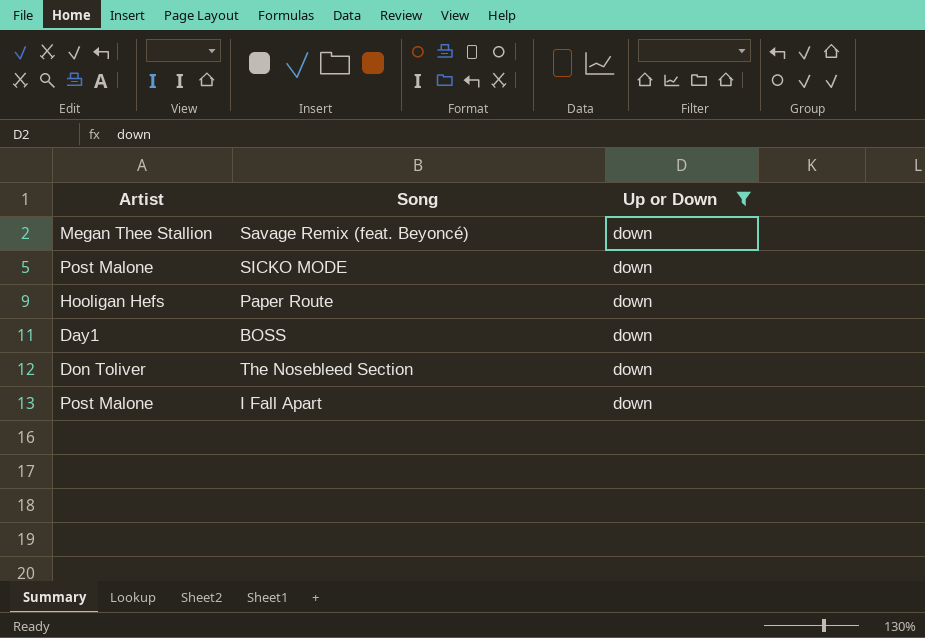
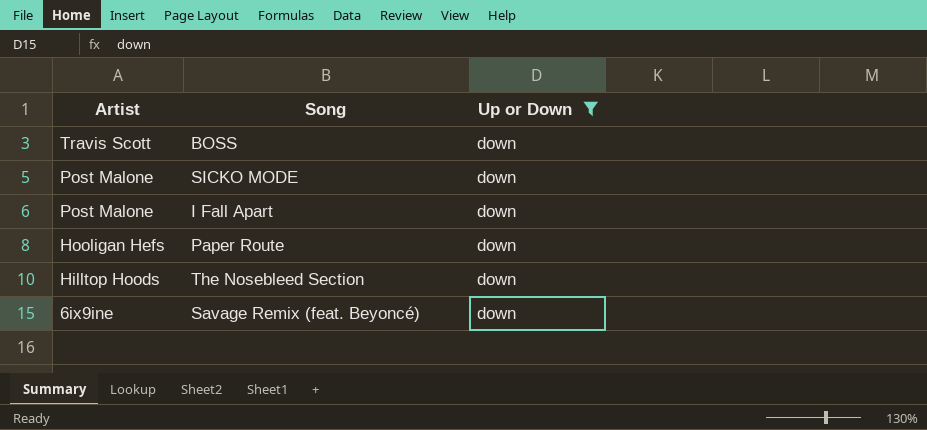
row order: none -> Artist descending
BOSS | Artist: Day1 -> Travis Scott
The Nosebleed Section | Artist: Don Toliver -> Hilltop Hoods
Savage Remix (feat. Beyoncé) | Artist: Megan Thee Stallion -> 6ix9ine

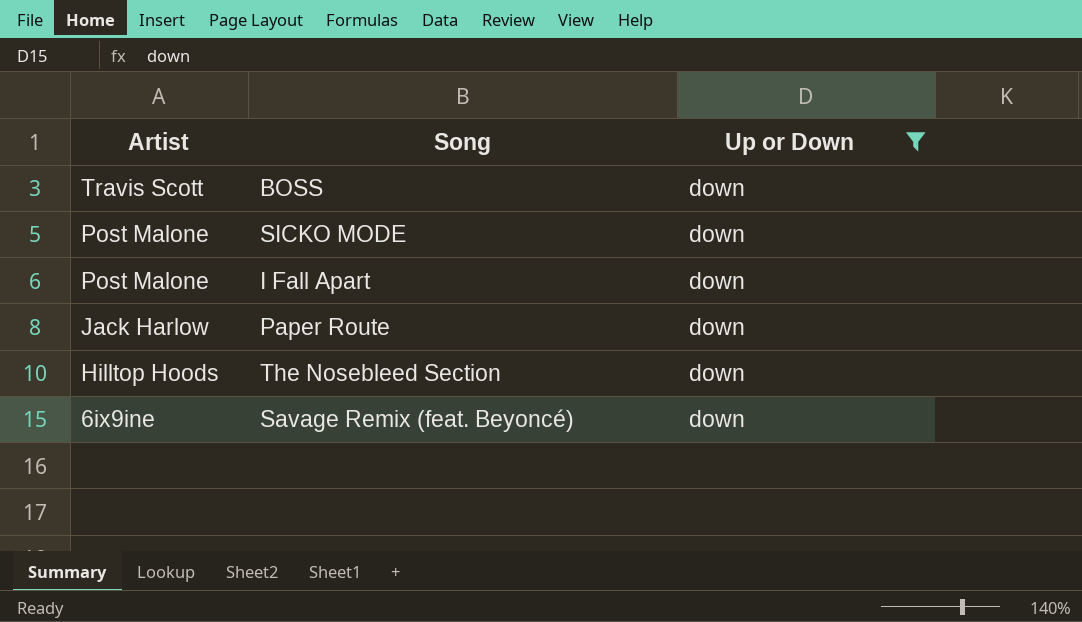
Paper Route | Artist: Hooligan Hefs -> Jack Harlow

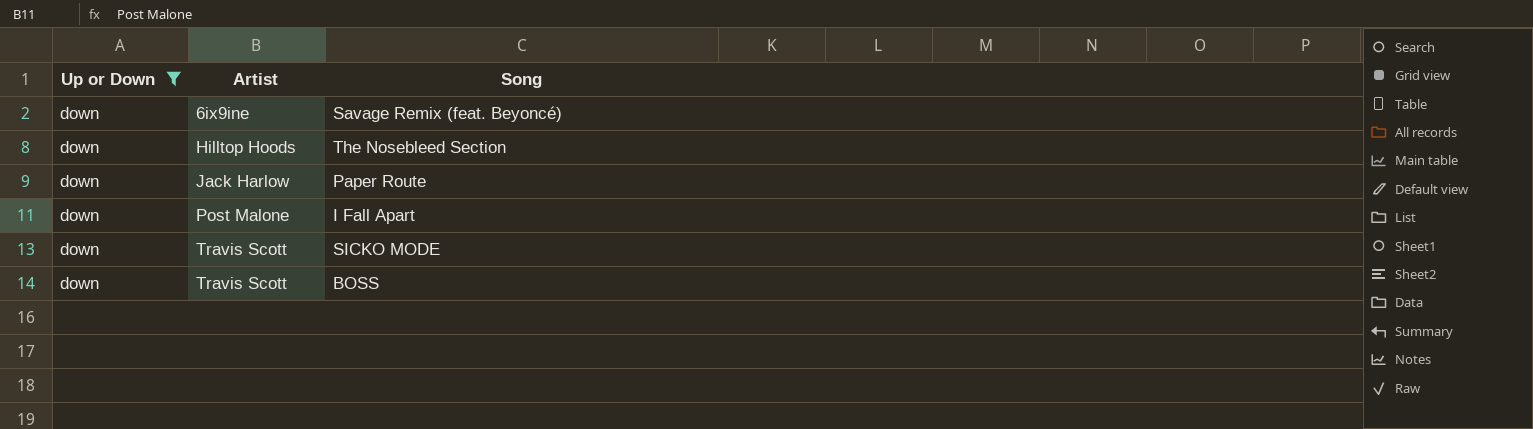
row order: Artist descending -> Artist ascending
column Up or Down | position: 3 -> 1
SICKO MODE | Artist: Post Malone -> Travis Scott

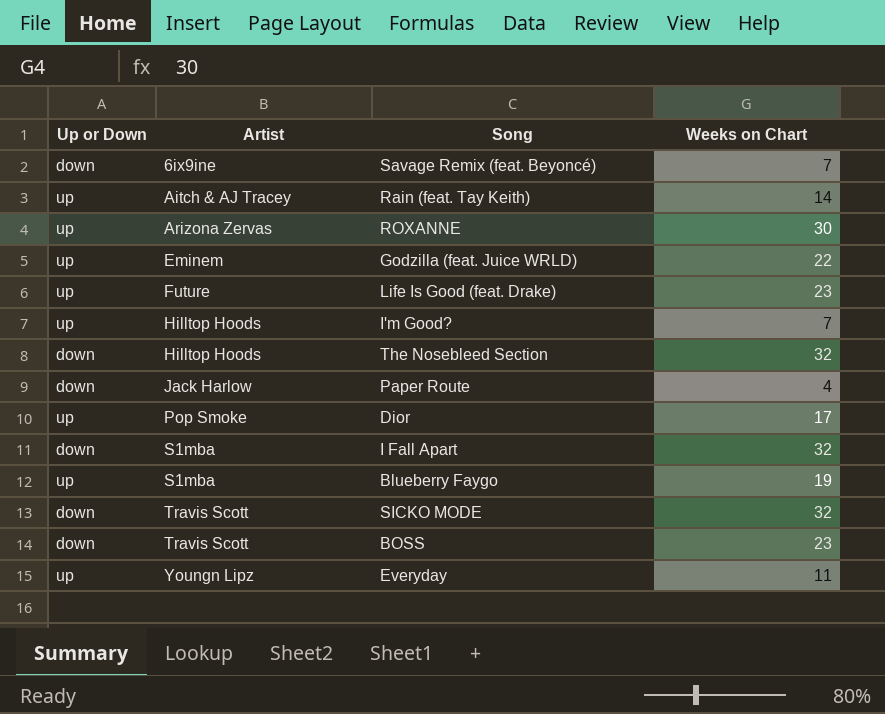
filter: Up or Down = down -> none
column Weeks on Chart | position: none -> 4
I Fall Apart | Artist: Post Malone -> S1mba

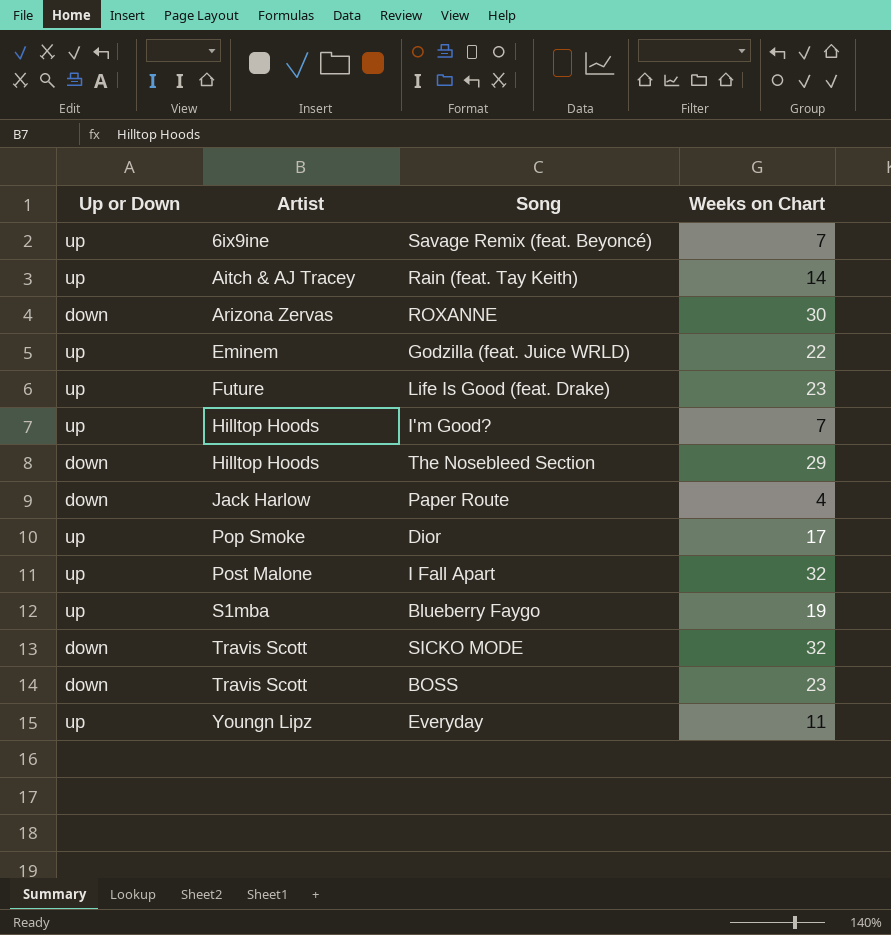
Savage Remix (feat. Beyoncé) | Up or Down: down -> up
ROXANNE | Up or Down: up -> down
The Nosebleed Section | Weeks on Chart: 32 -> 29
I Fall Apart | Up or Down: down -> up
I Fall Apart | Artist: S1mba -> Post Malone

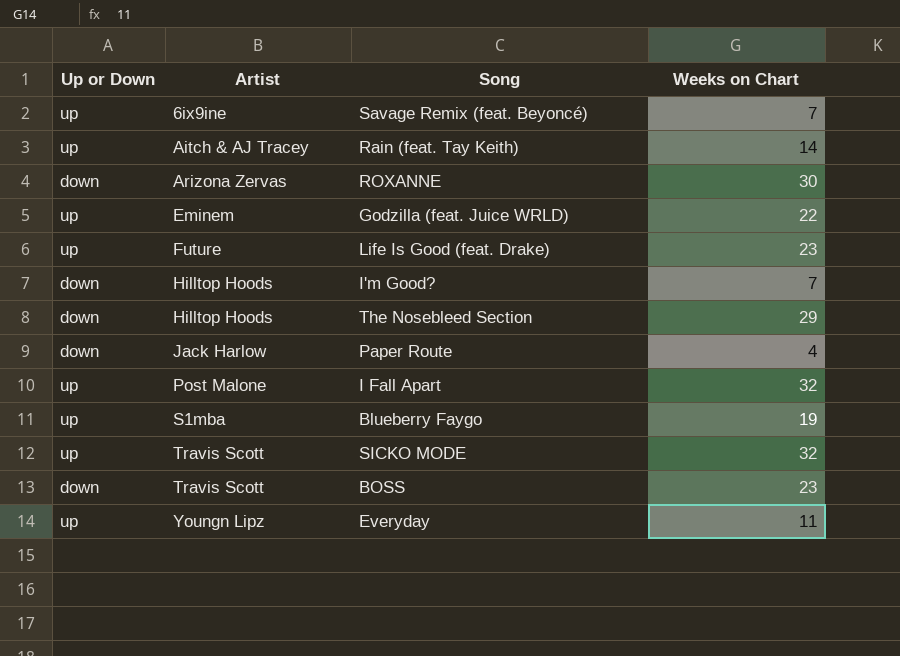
row Dior: up | Pop Smoke | 17 -> none
I'm Good? | Up or Down: up -> down
SICKO MODE | Up or Down: down -> up

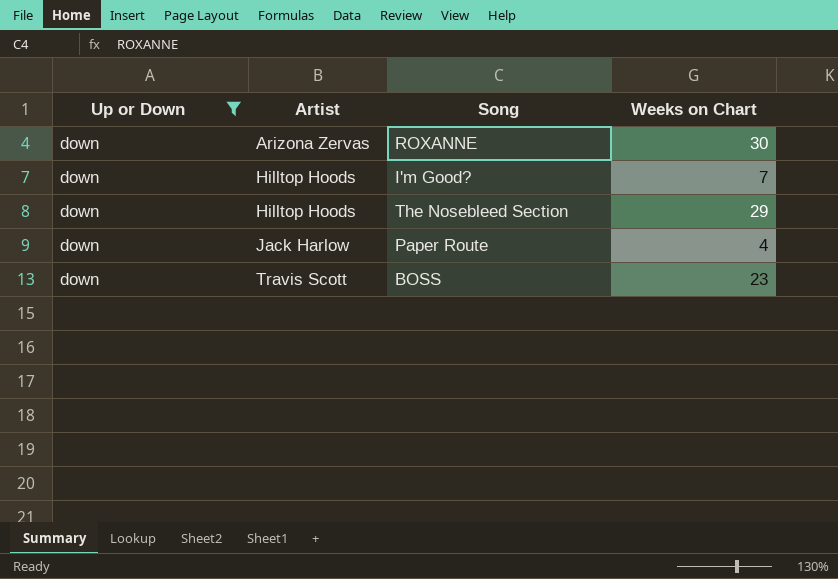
filter: none -> Up or Down = down

